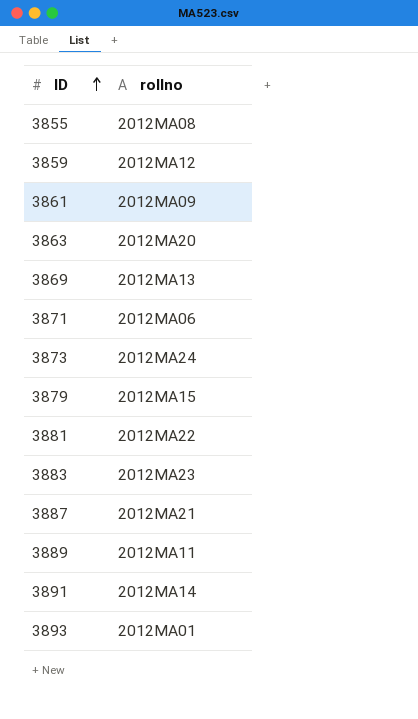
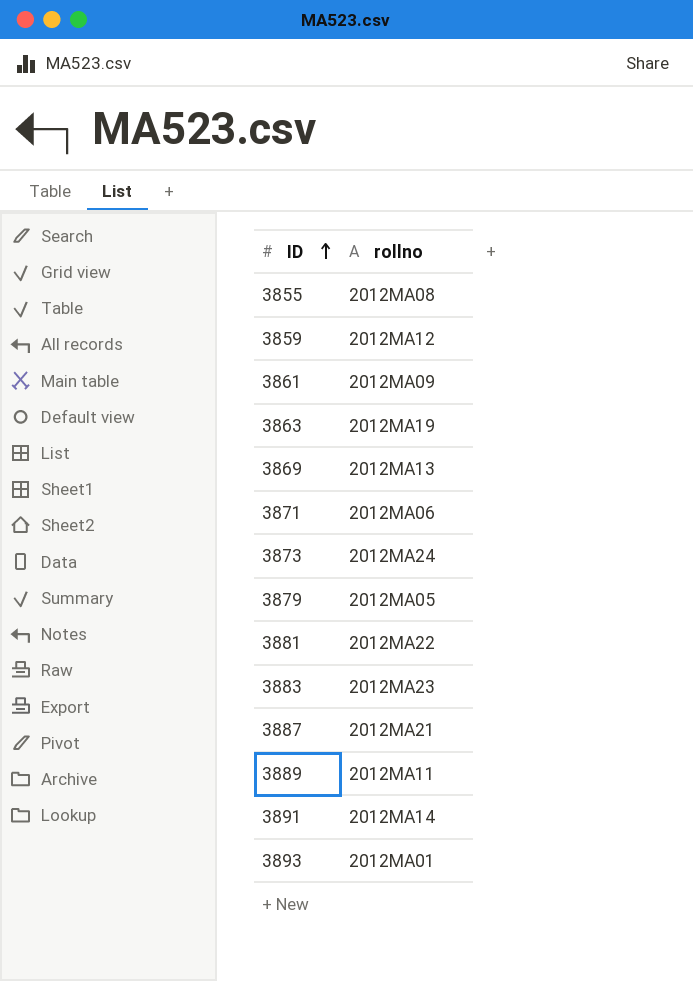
3863 | rollno: 2012MA20 -> 2012MA19
3879 | rollno: 2012MA15 -> 2012MA05

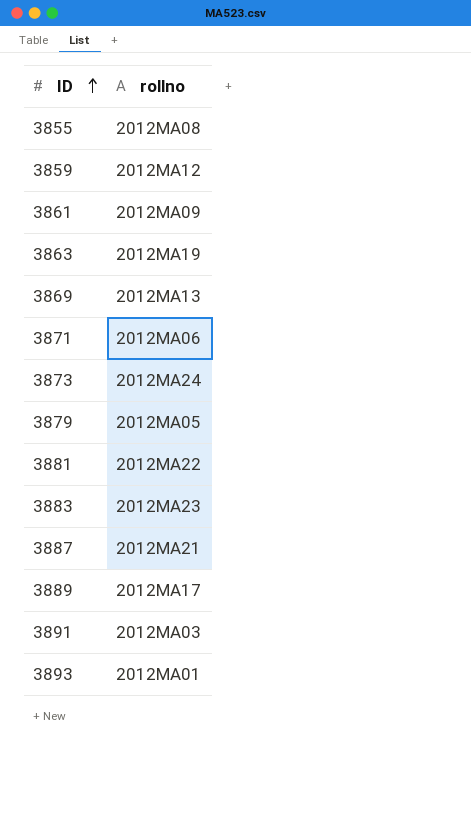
3889 | rollno: 2012MA11 -> 2012MA17
3891 | rollno: 2012MA14 -> 2012MA03

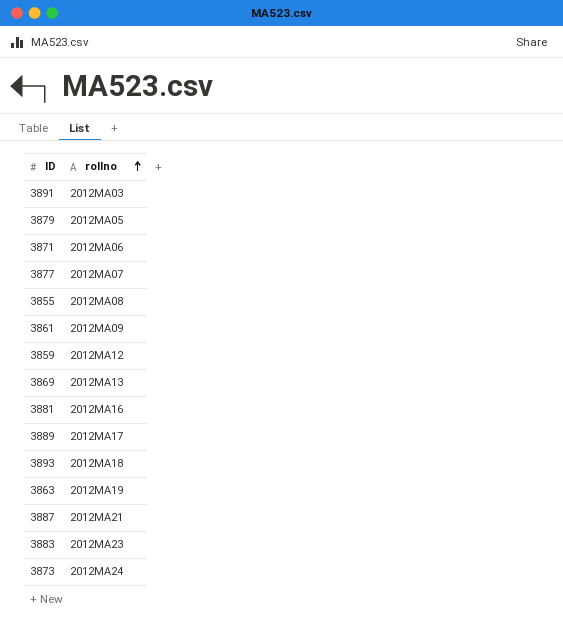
row order: ID ascending -> rollno ascending
row 3877: none -> 2012MA07
3881 | rollno: 2012MA22 -> 2012MA16
3893 | rollno: 2012MA01 -> 2012MA18

